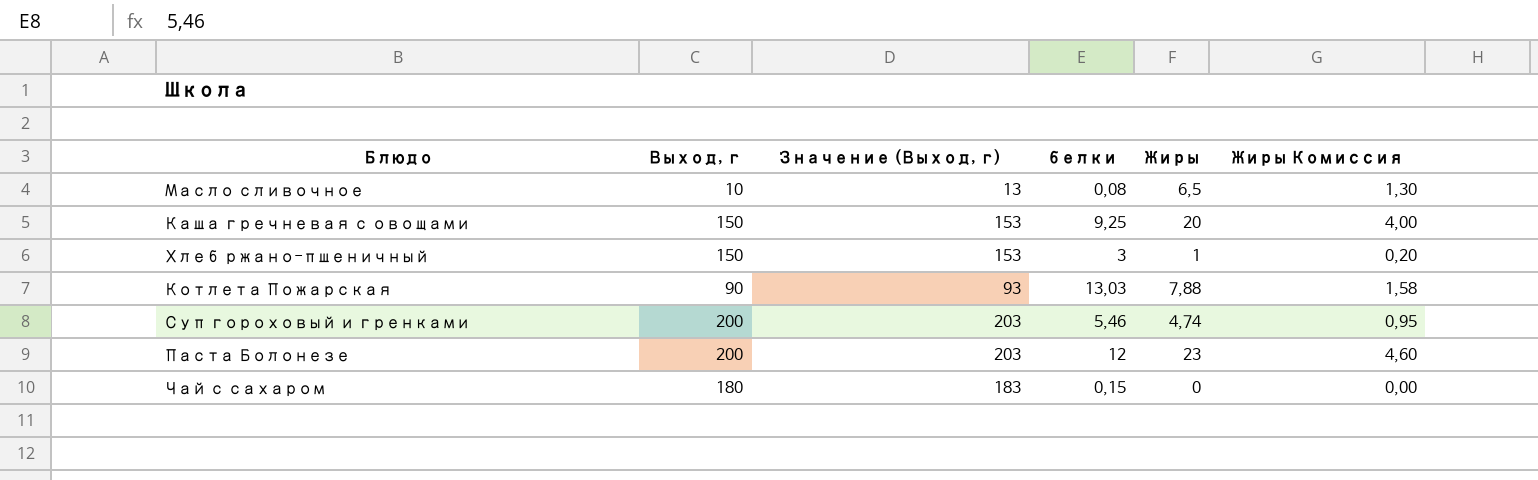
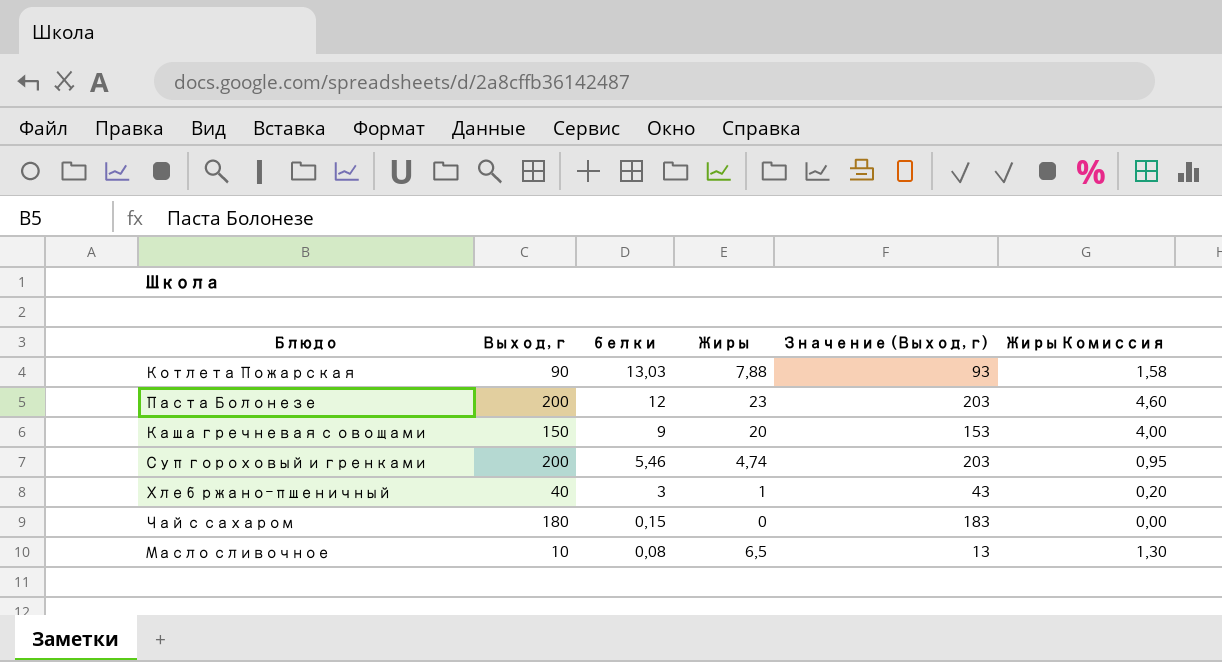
row order: none -> белки descending
column Значение (Выход, г) | position: 3 -> 5
Каша гречневая с овощами | белки: 9,25 -> 9
Хлеб ржано-пшеничный | Выход, г: 150 -> 40
Хлеб ржано-пшеничный | Значение (Выход, г): 153 -> 43

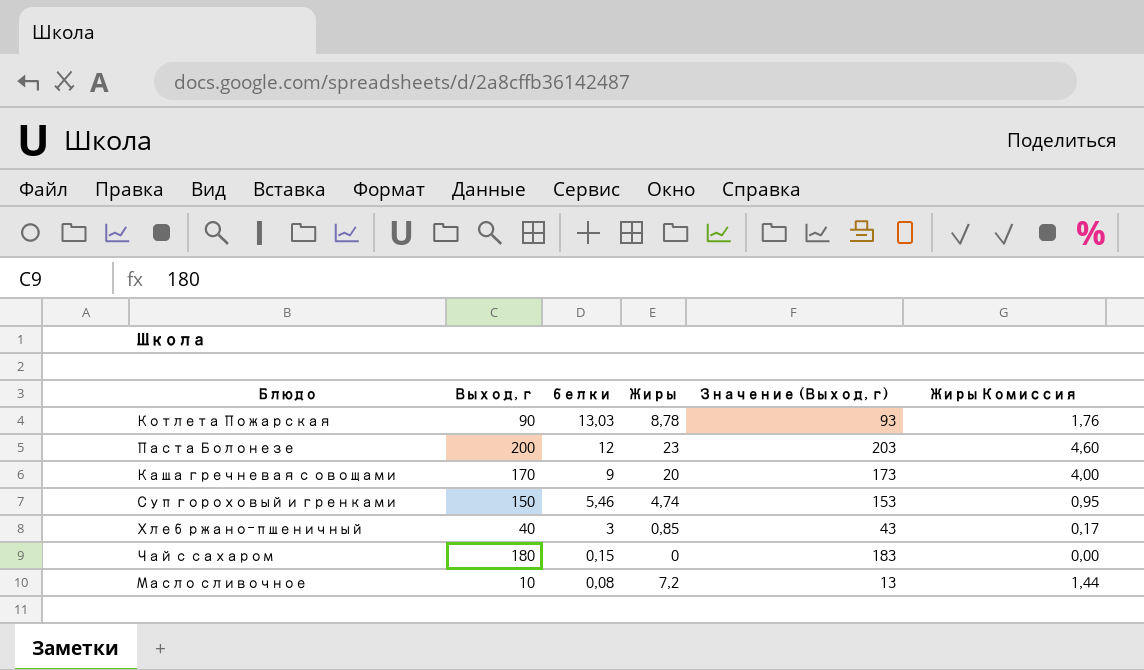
Котлета Пожарская | Жиры: 7,88 -> 8,78
Котлета Пожарская | Жиры Комиссия: 1,58 -> 1,76
Каша гречневая с овощами | Выход, г: 150 -> 170
Каша гречневая с овощами | Значение (Выход, г): 153 -> 173
Суп гороховый и гренками | Выход, г: 200 -> 150
Суп гороховый и гренками | Значение (Выход, г): 203 -> 153
Хлеб ржано-пшеничный | Жиры: 1 -> 0,85
Хлеб ржано-пшеничный | Жиры Комиссия: 0,20 -> 0,17
Масло сливочное | Жиры: 6,5 -> 7,2
Масло сливочное | Жиры Комиссия: 1,30 -> 1,44

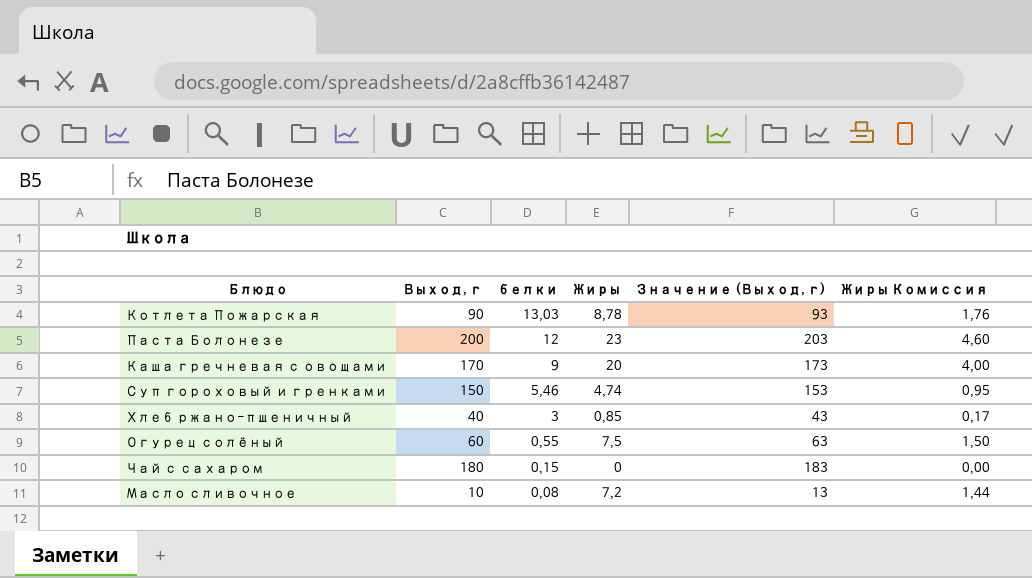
row Огурец солёный: none -> 60 | 0,55 | 7,5 | 63 | 1,50

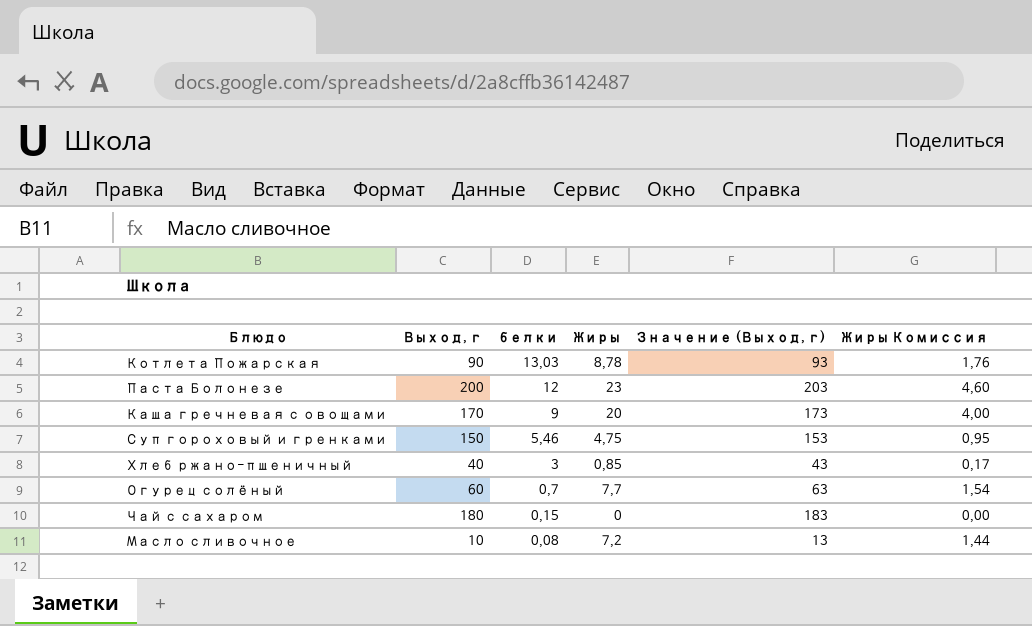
Суп гороховый и гренками | Жиры: 4,74 -> 4,75
Огурец солёный | белки: 0,55 -> 0,7
Огурец солёный | Жиры: 7,5 -> 7,7
Огурец солёный | Жиры Комиссия: 1,50 -> 1,54

